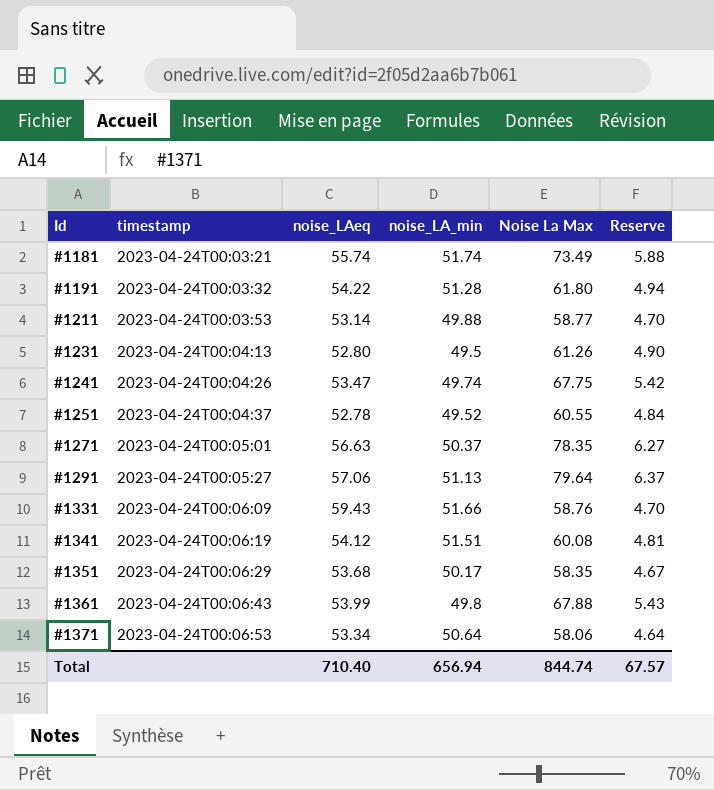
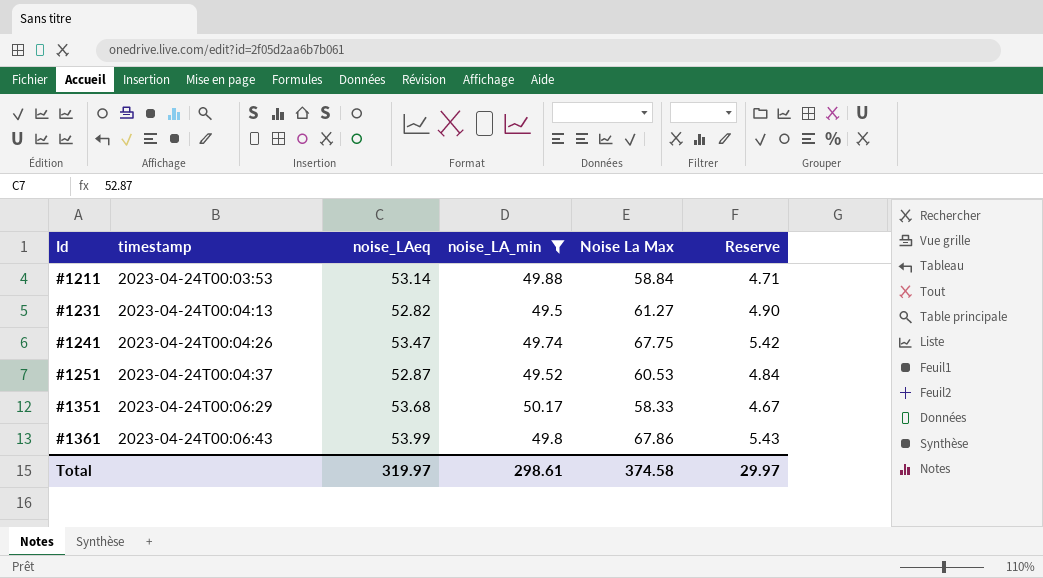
filter: none -> noise_LA_min <= 50.17
#1211 | Noise La Max: 58.77 -> 58.84
#1211 | Reserve: 4.70 -> 4.71
#1231 | noise_LAeq: 52.80 -> 52.82
#1231 | Noise La Max: 61.26 -> 61.27
#1251 | noise_LAeq: 52.78 -> 52.87
#1251 | Noise La Max: 60.55 -> 60.53
#1351 | Noise La Max: 58.35 -> 58.33
#1361 | Noise La Max: 67.88 -> 67.86
Total | noise_LAeq: 710.40 -> 319.97
Total | noise_LA_min: 656.94 -> 298.61
Total | Noise La Max: 844.74 -> 374.58
Total | Reserve: 67.57 -> 29.97

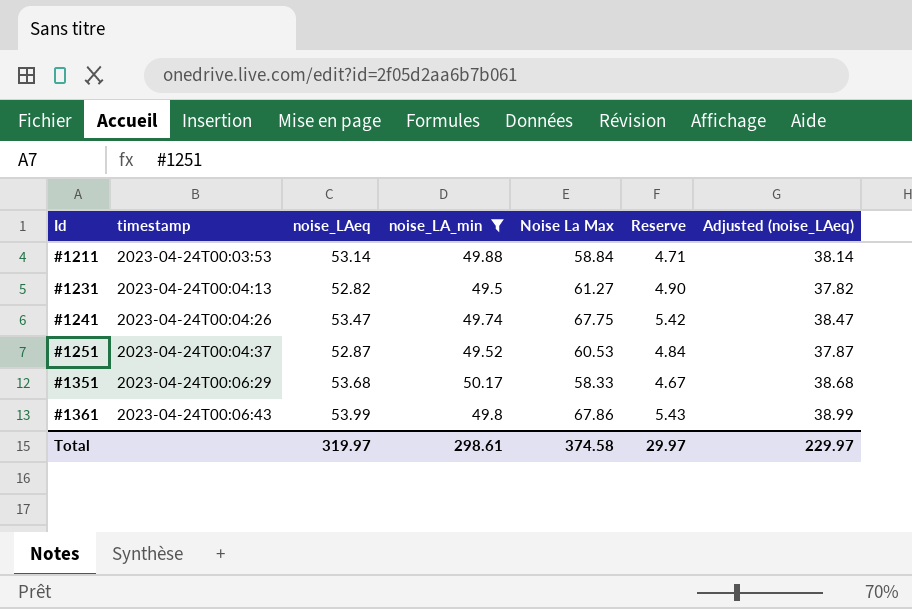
column Adjusted (noise_LAeq) | formula: none -> [noise_LAeq] - 15

